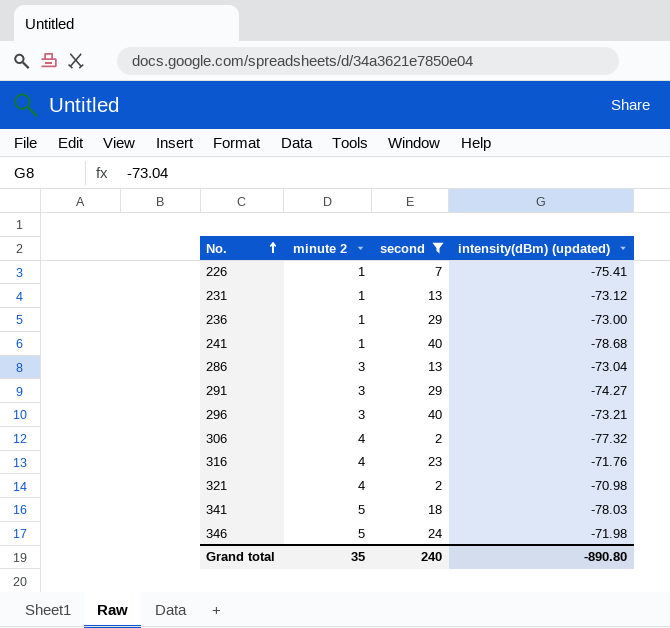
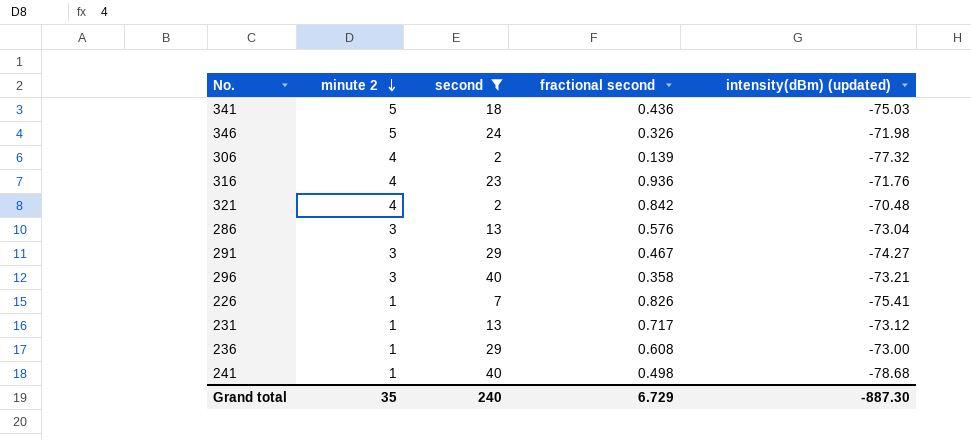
row order: No. ascending -> minute 2 descending
column fractional second | position: none -> 4
341 | intensity(dBm) (updated): -78.03 -> -75.03
321 | intensity(dBm) (updated): -70.98 -> -70.48
Grand total | intensity(dBm) (updated): -890.80 -> -887.30

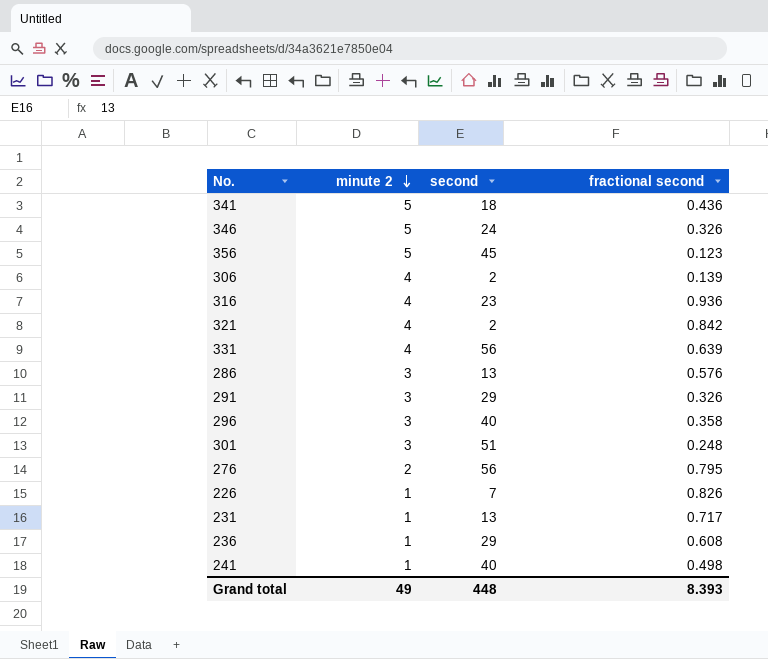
filter: second <= 40 -> none
column intensity(dBm) (updated) | position: 5 -> none
291 | fractional second: 0.467 -> 0.326
Grand total | minute 2: 35 -> 49
Grand total | second: 240 -> 448
Grand total | fractional second: 6.729 -> 8.393

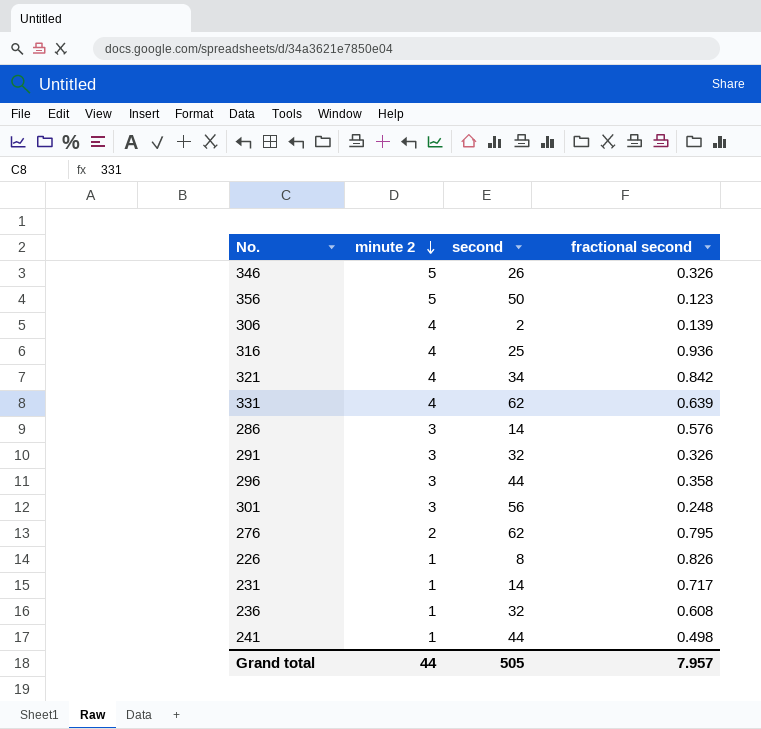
row 341: 5 | 18 | 0.436 -> none
346 | second: 24 -> 26
356 | second: 45 -> 50
316 | second: 23 -> 25
321 | second: 2 -> 34
331 | second: 56 -> 62
286 | second: 13 -> 14
291 | second: 29 -> 32
296 | second: 40 -> 44
301 | second: 51 -> 56
276 | second: 56 -> 62
226 | second: 7 -> 8
231 | second: 13 -> 14
236 | second: 29 -> 32
241 | second: 40 -> 44
Grand total | minute 2: 49 -> 44
Grand total | second: 448 -> 505
Grand total | fractional second: 8.393 -> 7.957

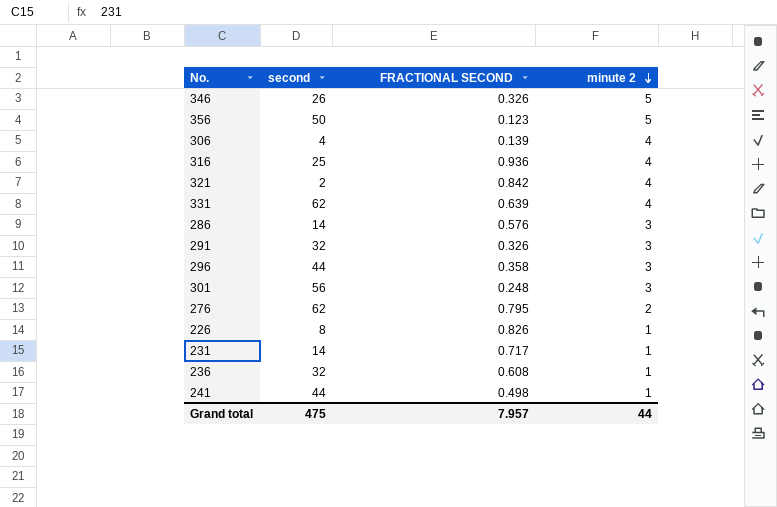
column name: fractional second -> FRACTIONAL SECOND
column minute 2 | position: 2 -> 4
306 | second: 2 -> 4
321 | second: 34 -> 2
Grand total | second: 505 -> 475

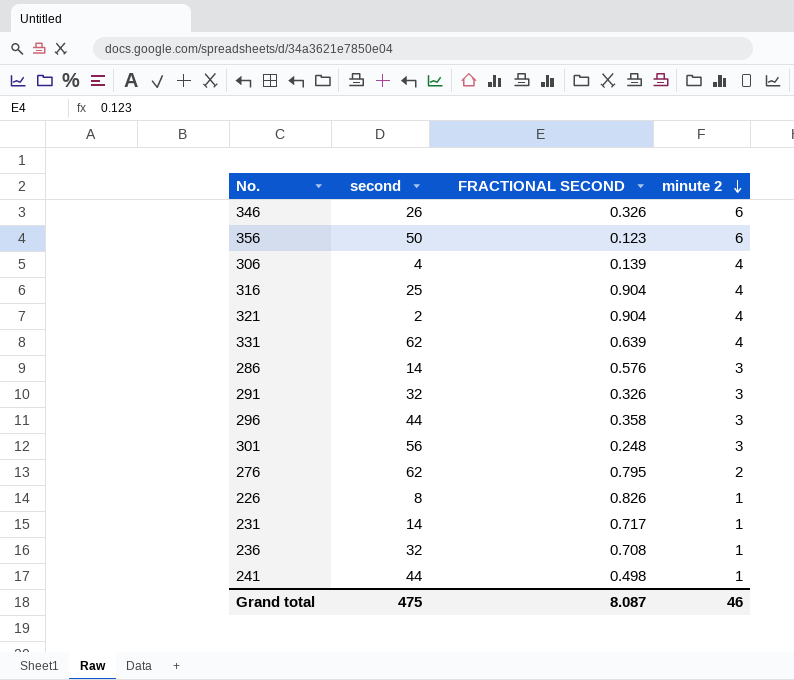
346 | minute 2: 5 -> 6
356 | minute 2: 5 -> 6
316 | FRACTIONAL SECOND: 0.936 -> 0.904
321 | FRACTIONAL SECOND: 0.842 -> 0.904
236 | FRACTIONAL SECOND: 0.608 -> 0.708
Grand total | FRACTIONAL SECOND: 7.957 -> 8.087
Grand total | minute 2: 44 -> 46

